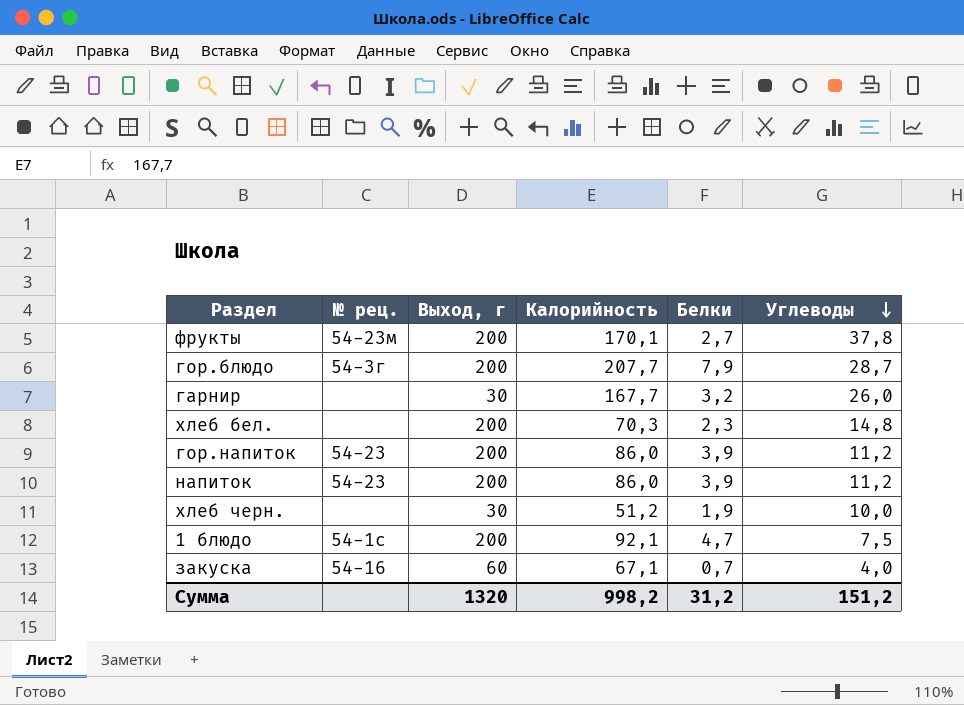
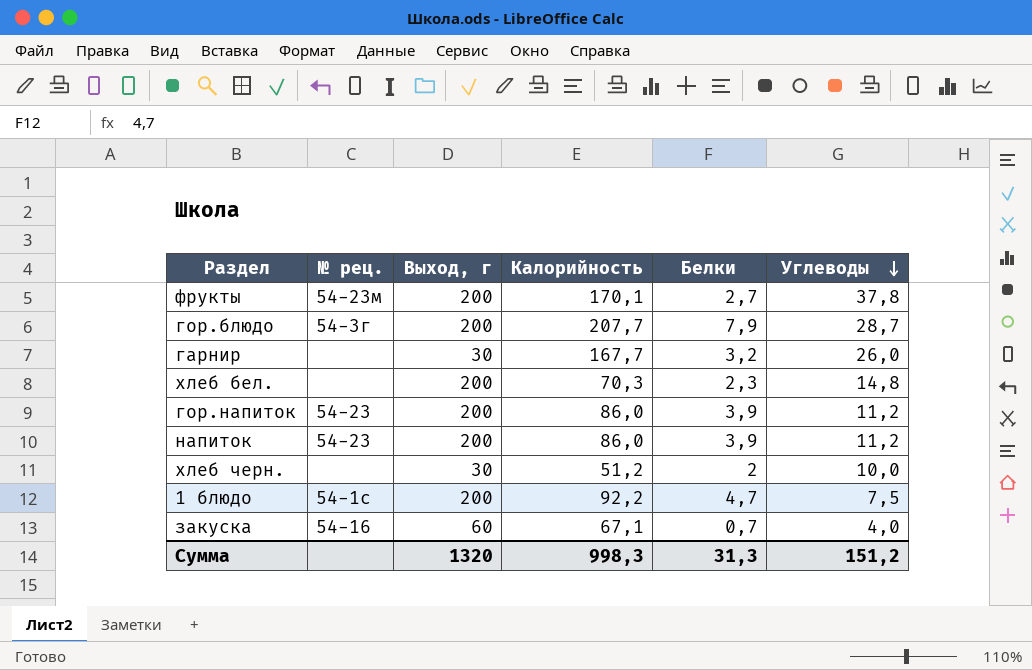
хлеб черн. | Белки: 1,9 -> 2
1 блюдо | Калорийность: 92,1 -> 92,2
Сумма | Калорийность: 998,2 -> 998,3
Сумма | Белки: 31,2 -> 31,3

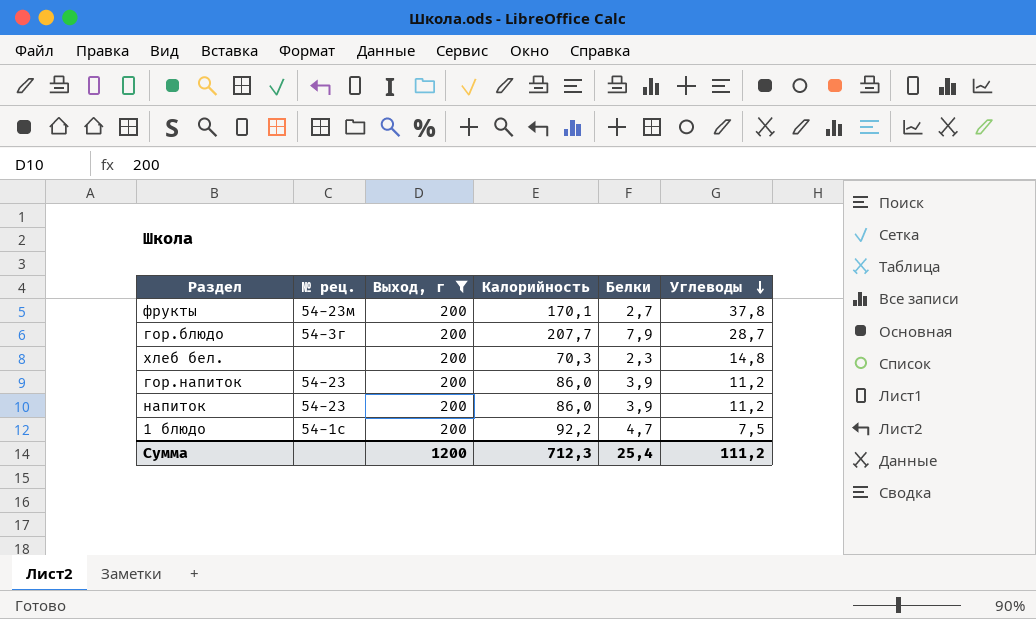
filter: none -> Выход, г = 200
Сумма | Выход, г: 1320 -> 1200
Сумма | Калорийность: 998,3 -> 712,3
Сумма | Белки: 31,3 -> 25,4
Сумма | Углеводы: 151,2 -> 111,2

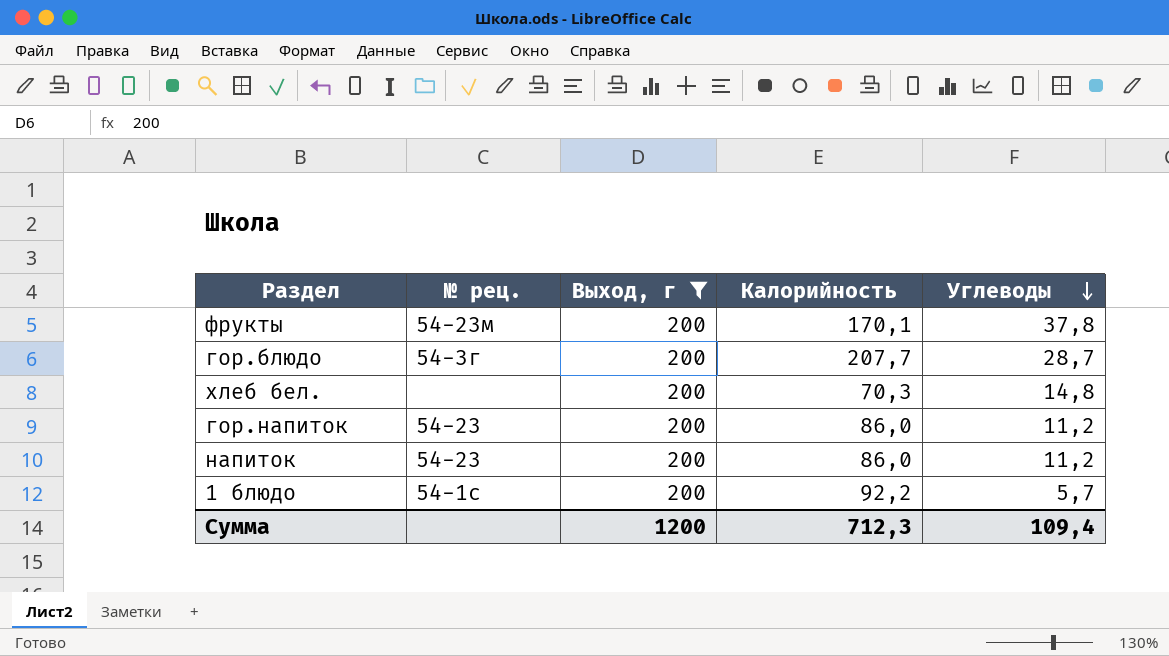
column Белки | position: 5 -> none
1 блюдо | Углеводы: 7,5 -> 5,7
Сумма | Углеводы: 111,2 -> 109,4

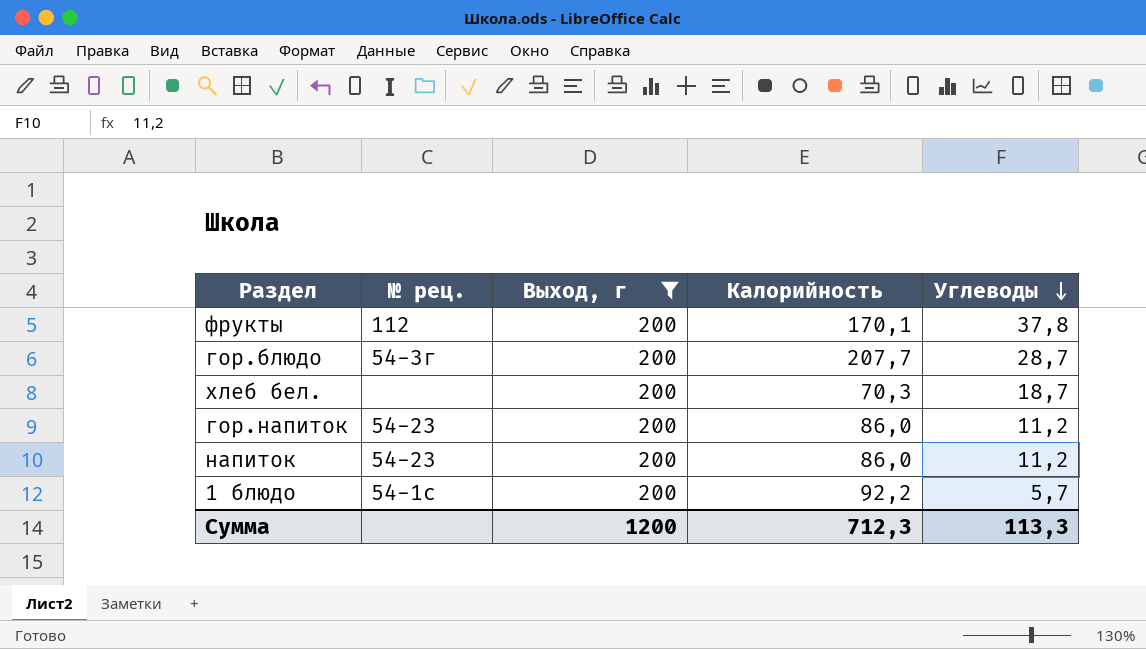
фрукты | № рец.: 54-23м -> 112
хлеб бел. | Углеводы: 14,8 -> 18,7
Сумма | Углеводы: 109,4 -> 113,3

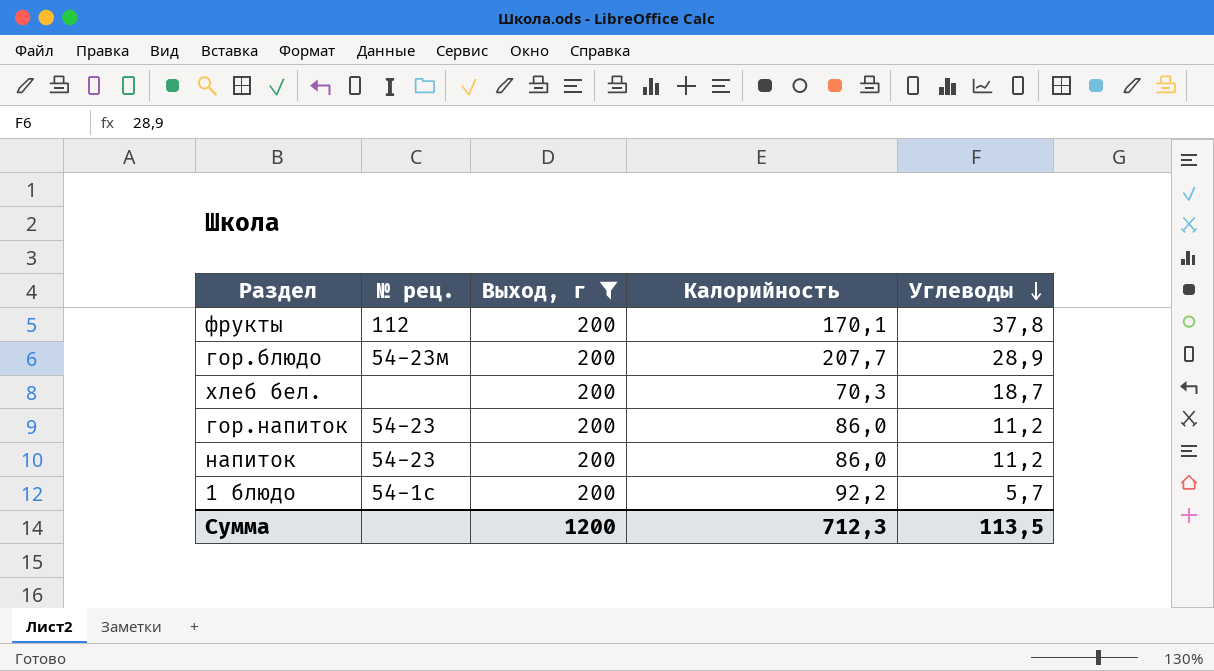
гор.блюдо | № рец.: 54-3г -> 54-23м
гор.блюдо | Углеводы: 28,7 -> 28,9
Сумма | Углеводы: 113,3 -> 113,5

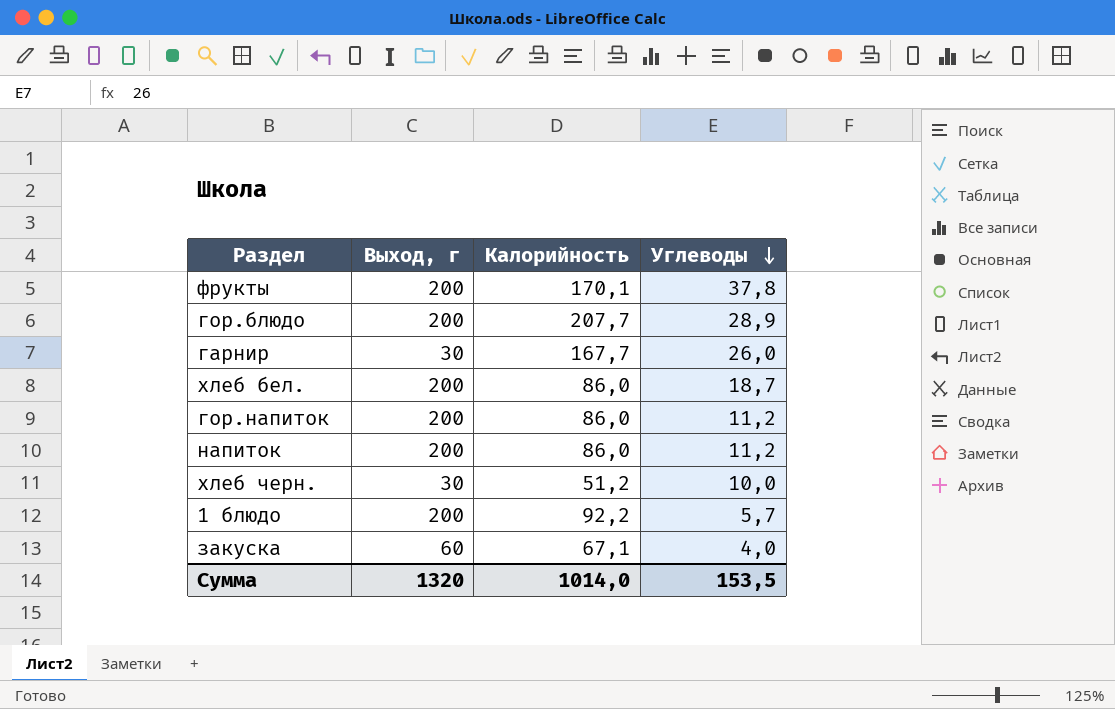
filter: Выход, г = 200 -> none
column № рец. | position: 2 -> none
хлеб бел. | Калорийность: 70,3 -> 86,0
Сумма | Выход, г: 1200 -> 1320
Сумма | Калорийность: 712,3 -> 1014,0
Сумма | Углеводы: 113,5 -> 153,5

